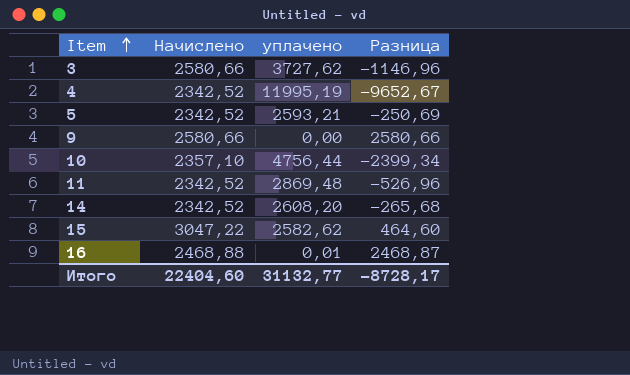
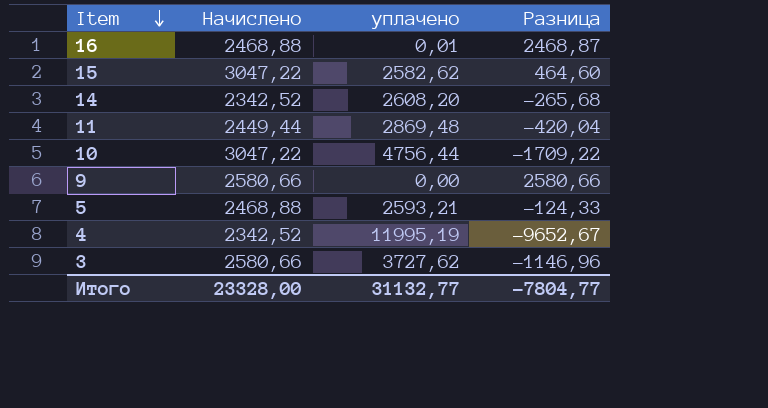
row order: Item ascending -> Item descending
11 | Начислено: 2342,52 -> 2449,44
11 | Разница: -526,96 -> -420,04
10 | Начислено: 2357,10 -> 3047,22
10 | Разница: -2399,34 -> -1709,22
5 | Начислено: 2342,52 -> 2468,88
5 | Разница: -250,69 -> -124,33
Итого | Начислено: 22404,60 -> 23328,00
Итого | Разница: -8728,17 -> -7804,77

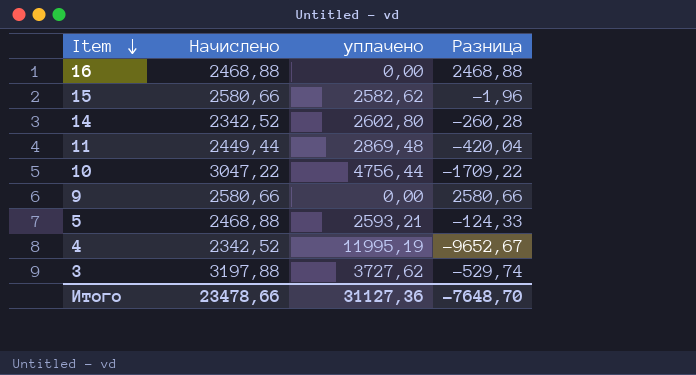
16 | уплачено: 0,01 -> 0,00
16 | Разница: 2468,87 -> 2468,88
15 | Начислено: 3047,22 -> 2580,66
15 | Разница: 464,60 -> -1,96
14 | уплачено: 2608,20 -> 2602,80
14 | Разница: -265,68 -> -260,28
3 | Начислено: 2580,66 -> 3197,88
3 | Разница: -1146,96 -> -529,74
Итого | Начислено: 23328,00 -> 23478,66
Итого | уплачено: 31132,77 -> 31127,36
Итого | Разница: -7804,77 -> -7648,70

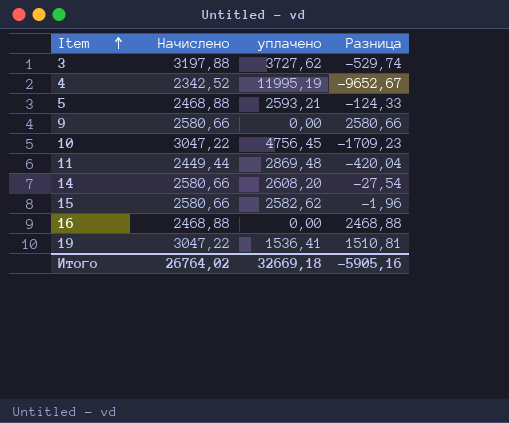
row order: Item descending -> Item ascending
10 | уплачено: 4756,44 -> 4756,45
10 | Разница: -1709,22 -> -1709,23
14 | Начислено: 2342,52 -> 2580,66
14 | уплачено: 2602,80 -> 2608,20
14 | Разница: -260,28 -> -27,54
row 19: none -> 3047,22 | 1536,41 | 1510,81
Итого | Начислено: 23478,66 -> 26764,02
Итого | уплачено: 31127,36 -> 32669,18
Итого | Разница: -7648,70 -> -5905,16

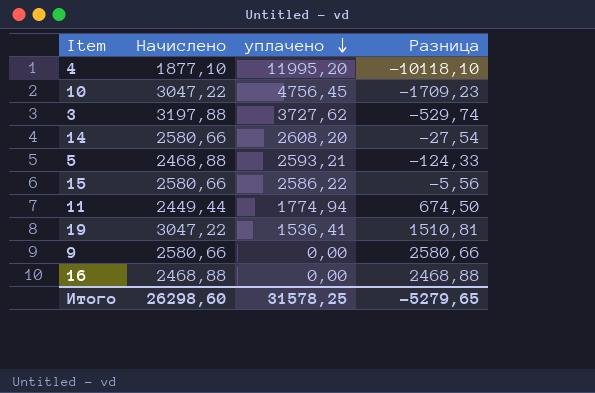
row order: Item ascending -> уплачено descending
4 | Начислено: 2342,52 -> 1877,10
4 | уплачено: 11995,19 -> 11995,20
4 | Разница: -9652,67 -> -10118,10
15 | уплачено: 2582,62 -> 2586,22
15 | Разница: -1,96 -> -5,56
11 | уплачено: 2869,48 -> 1774,94
11 | Разница: -420,04 -> 674,50
Итого | Начислено: 26764,02 -> 26298,60
Итого | уплачено: 32669,18 -> 31578,25
Итого | Разница: -5905,16 -> -5279,65

